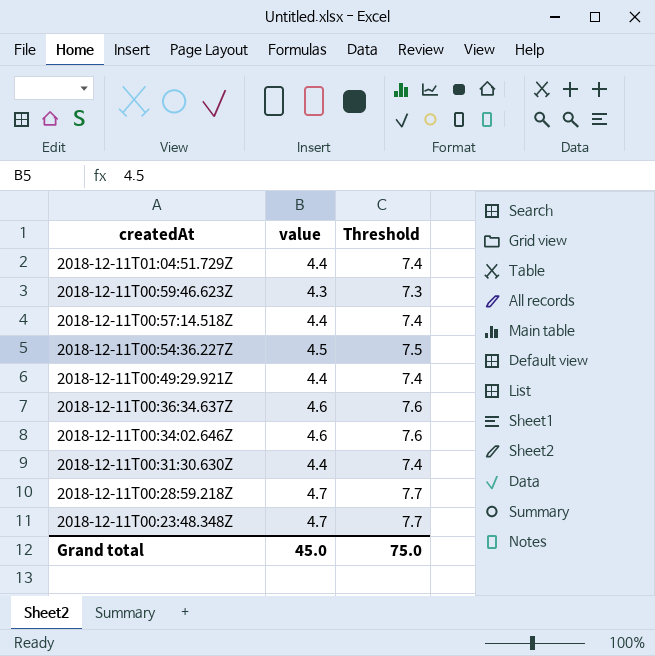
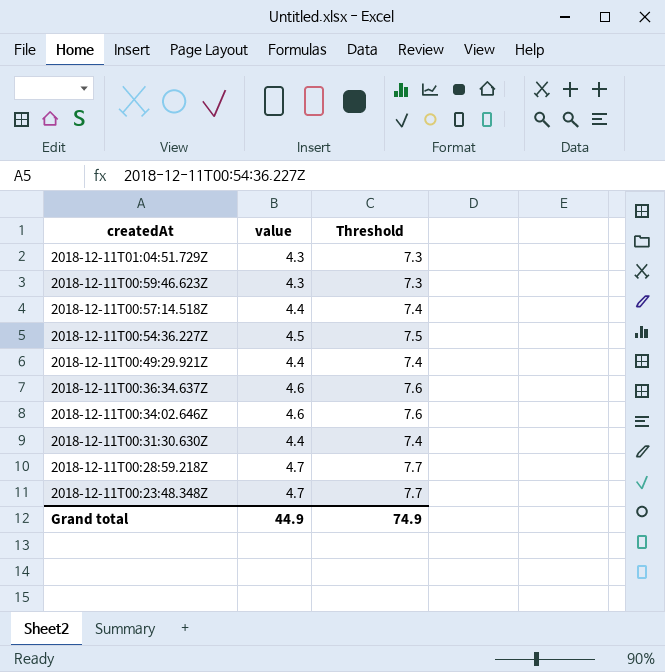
2018-12-11T01:04:51.729Z | value: 4.4 -> 4.3
2018-12-11T01:04:51.729Z | Threshold: 7.4 -> 7.3
Grand total | value: 45.0 -> 44.9
Grand total | Threshold: 75.0 -> 74.9

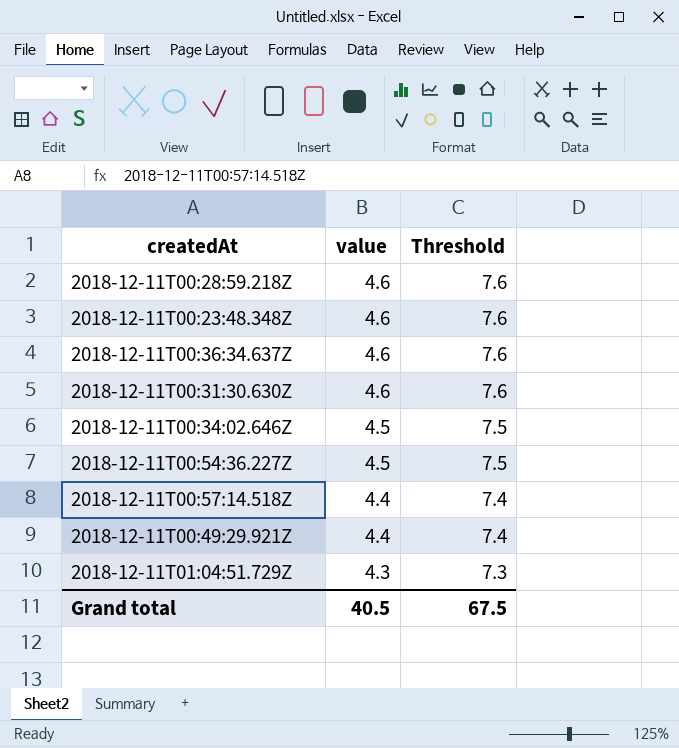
row order: createdAt descending -> value descending
row 2018-12-11T00:59:46.623Z: 4.3 | 7.3 -> none
2018-12-11T00:28:59.218Z | value: 4.7 -> 4.6
2018-12-11T00:28:59.218Z | Threshold: 7.7 -> 7.6
2018-12-11T00:23:48.348Z | value: 4.7 -> 4.6
2018-12-11T00:23:48.348Z | Threshold: 7.7 -> 7.6
2018-12-11T00:31:30.630Z | value: 4.4 -> 4.6
2018-12-11T00:31:30.630Z | Threshold: 7.4 -> 7.6
2018-12-11T00:34:02.646Z | value: 4.6 -> 4.5
2018-12-11T00:34:02.646Z | Threshold: 7.6 -> 7.5
Grand total | value: 44.9 -> 40.5
Grand total | Threshold: 74.9 -> 67.5

